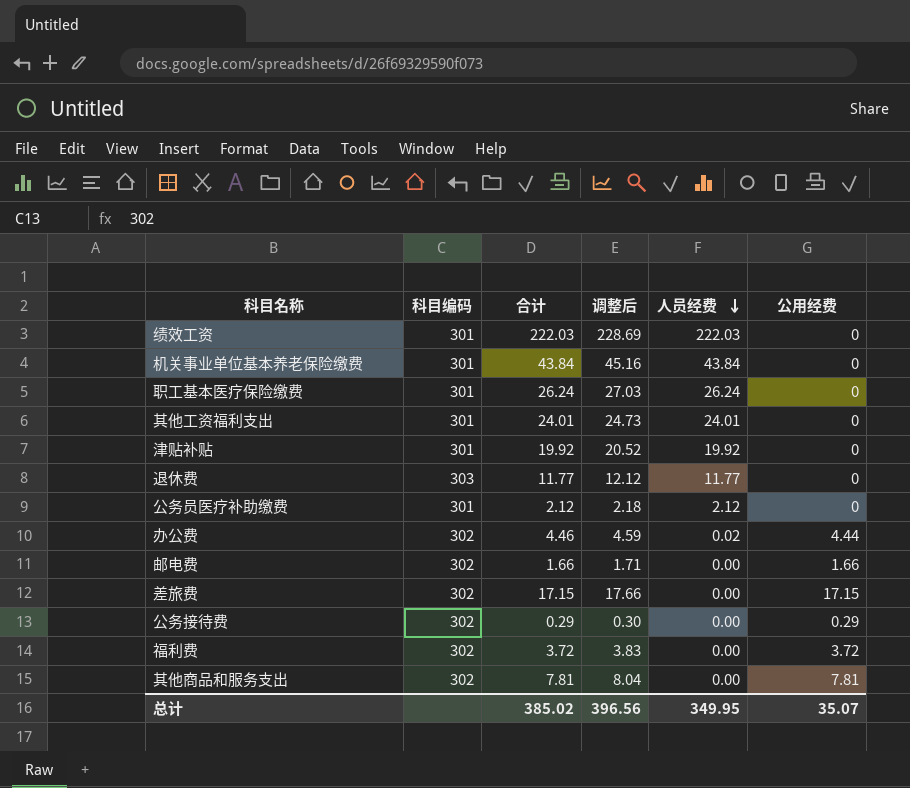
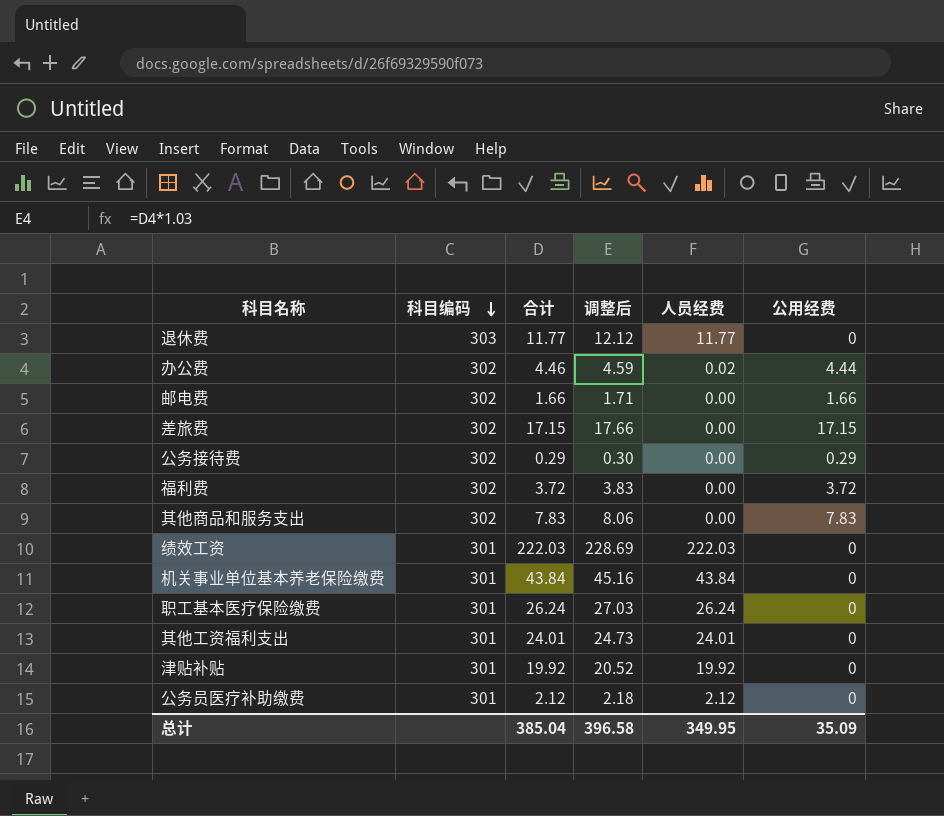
row order: 人员经费 descending -> 科目编码 descending
其他商品和服务支出 | 合计: 7.81 -> 7.83
其他商品和服务支出 | 调整后: 8.04 -> 8.06
其他商品和服务支出 | 公用经费: 7.81 -> 7.83
总计 | 合计: 385.02 -> 385.04
总计 | 调整后: 396.56 -> 396.58
总计 | 公用经费: 35.07 -> 35.09

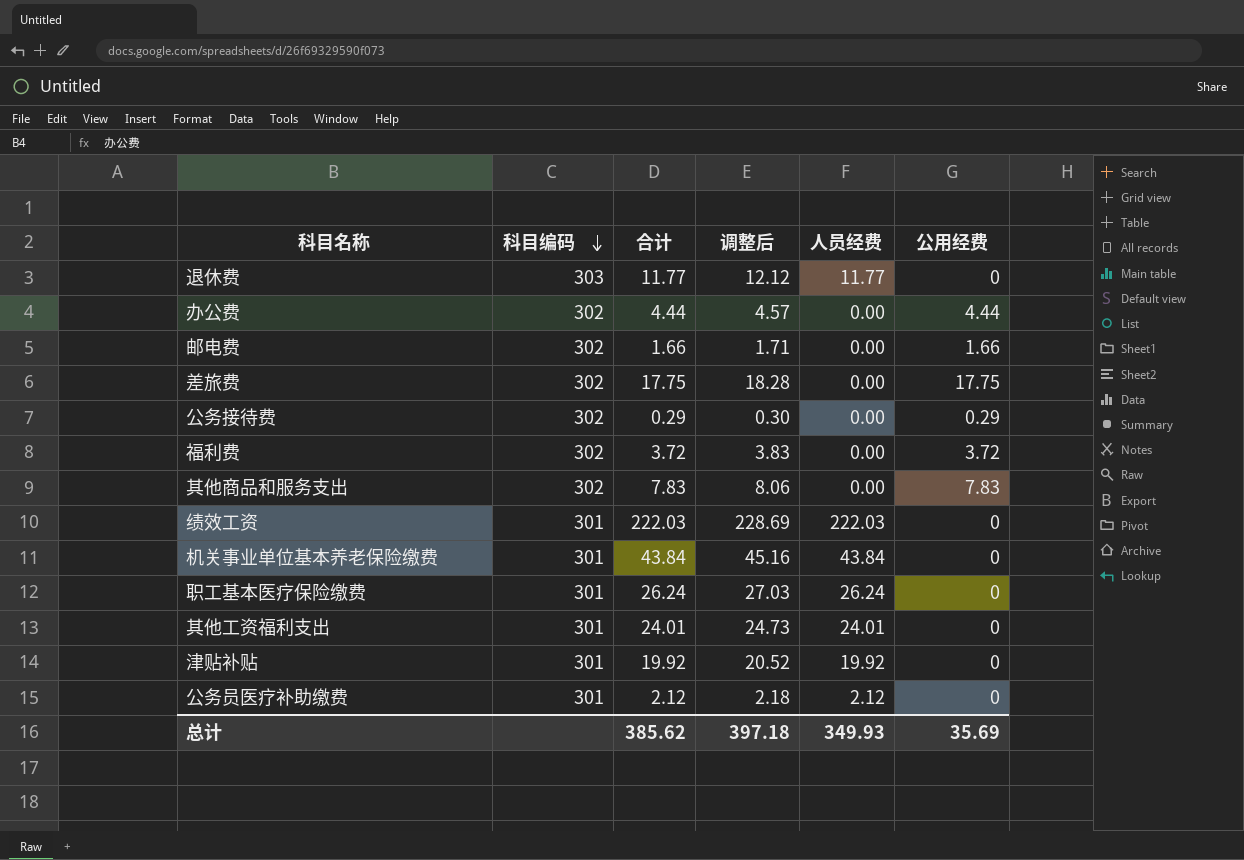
办公费 | 合计: 4.46 -> 4.44
办公费 | 调整后: 4.59 -> 4.57
办公费 | 人员经费: 0.02 -> 0.00
差旅费 | 合计: 17.15 -> 17.75
差旅费 | 调整后: 17.66 -> 18.28
差旅费 | 公用经费: 17.15 -> 17.75
总计 | 合计: 385.04 -> 385.62
总计 | 调整后: 396.58 -> 397.18
总计 | 人员经费: 349.95 -> 349.93
总计 | 公用经费: 35.09 -> 35.69

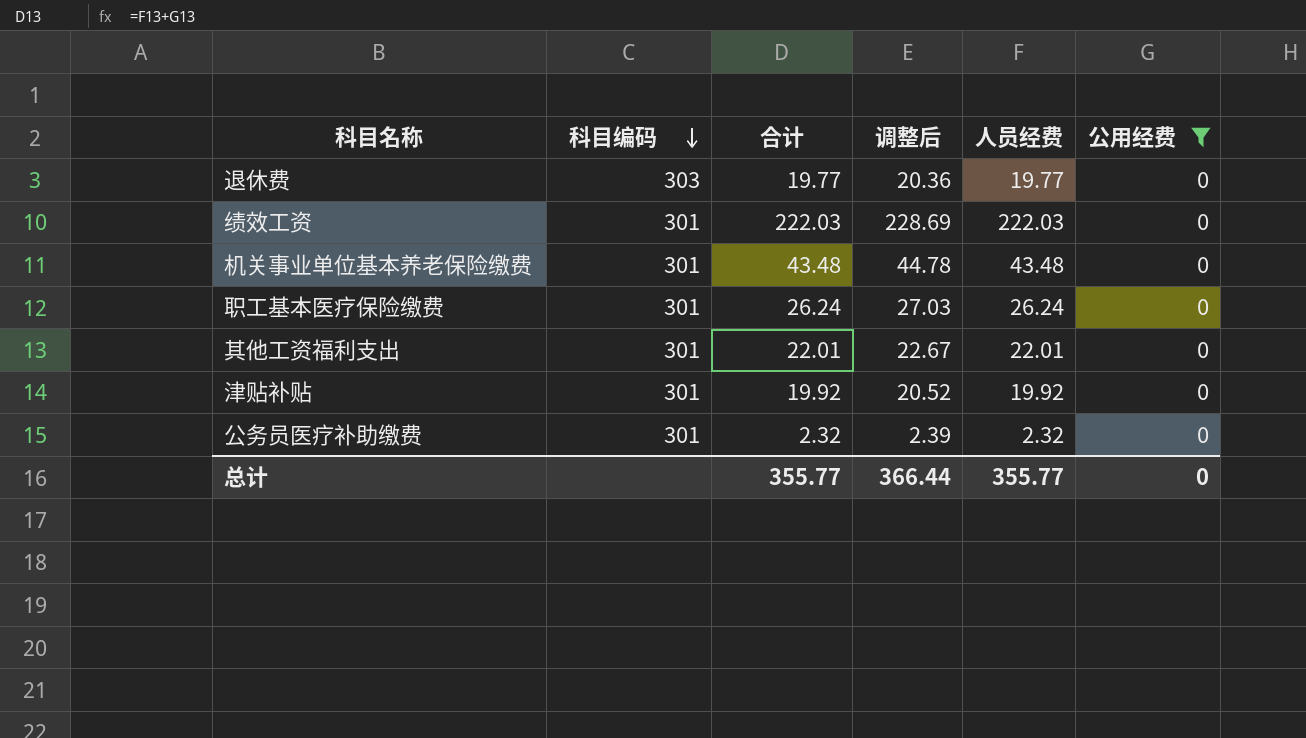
filter: none -> 公用经费 = 0
退休费 | 合计: 11.77 -> 19.77
退休费 | 调整后: 12.12 -> 20.36
退休费 | 人员经费: 11.77 -> 19.77
机关事业单位基本养老保险缴费 | 合计: 43.84 -> 43.48
机关事业单位基本养老保险缴费 | 调整后: 45.16 -> 44.78
机关事业单位基本养老保险缴费 | 人员经费: 43.84 -> 43.48
其他工资福利支出 | 合计: 24.01 -> 22.01
其他工资福利支出 | 调整后: 24.73 -> 22.67
其他工资福利支出 | 人员经费: 24.01 -> 22.01
公务员医疗补助缴费 | 合计: 2.12 -> 2.32
公务员医疗补助缴费 | 调整后: 2.18 -> 2.39
公务员医疗补助缴费 | 人员经费: 2.12 -> 2.32
总计 | 合计: 385.62 -> 355.77
总计 | 调整后: 397.18 -> 366.44
总计 | 人员经费: 349.93 -> 355.77
总计 | 公用经费: 35.69 -> 0

